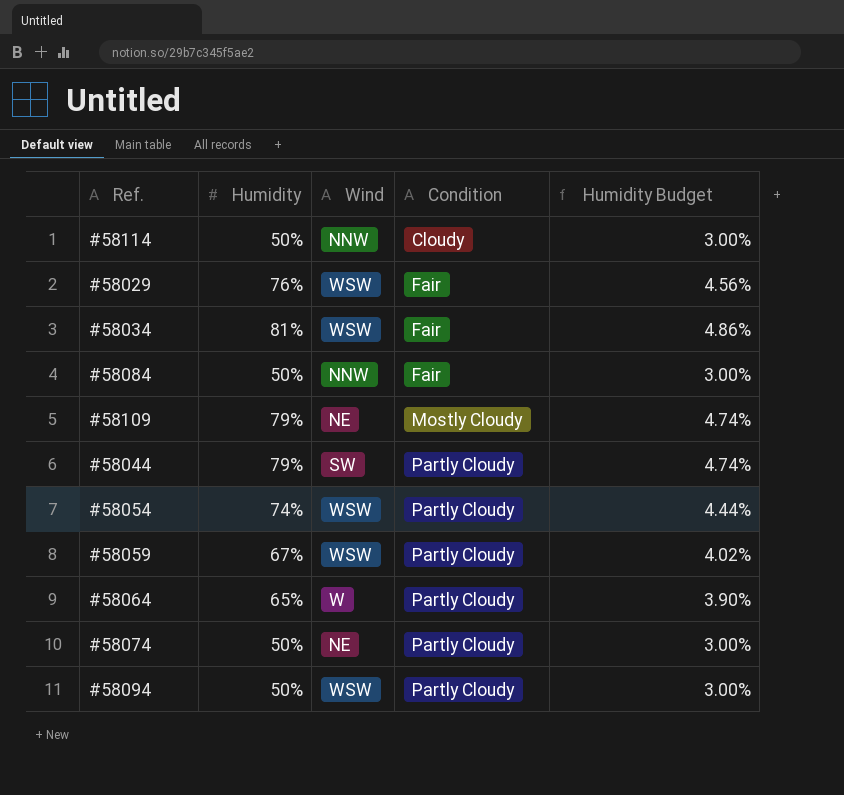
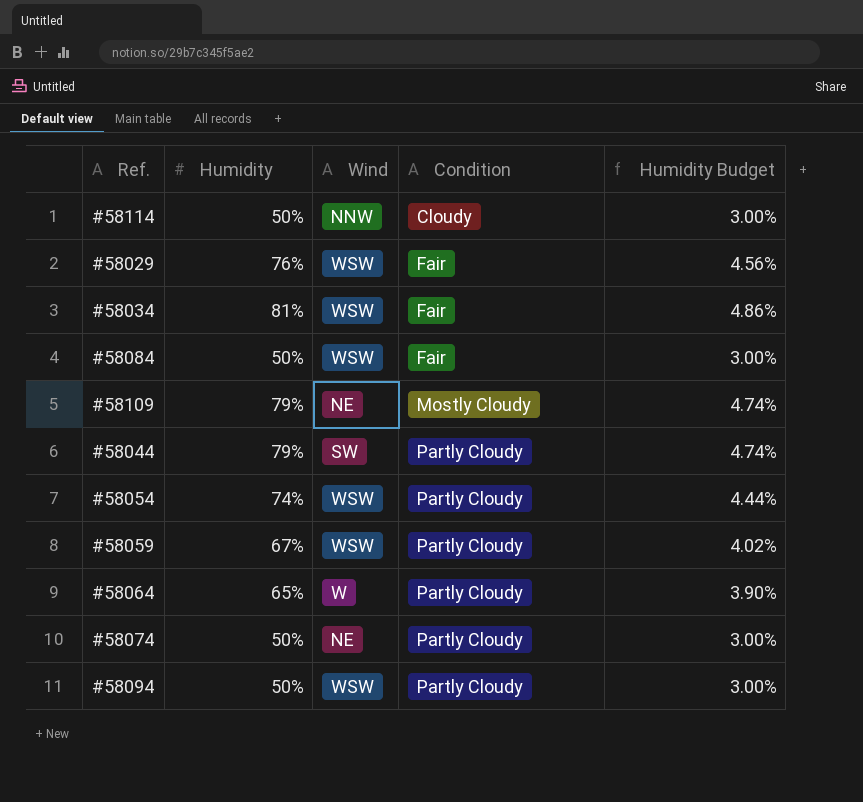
#58084 | Wind: NNW -> WSW

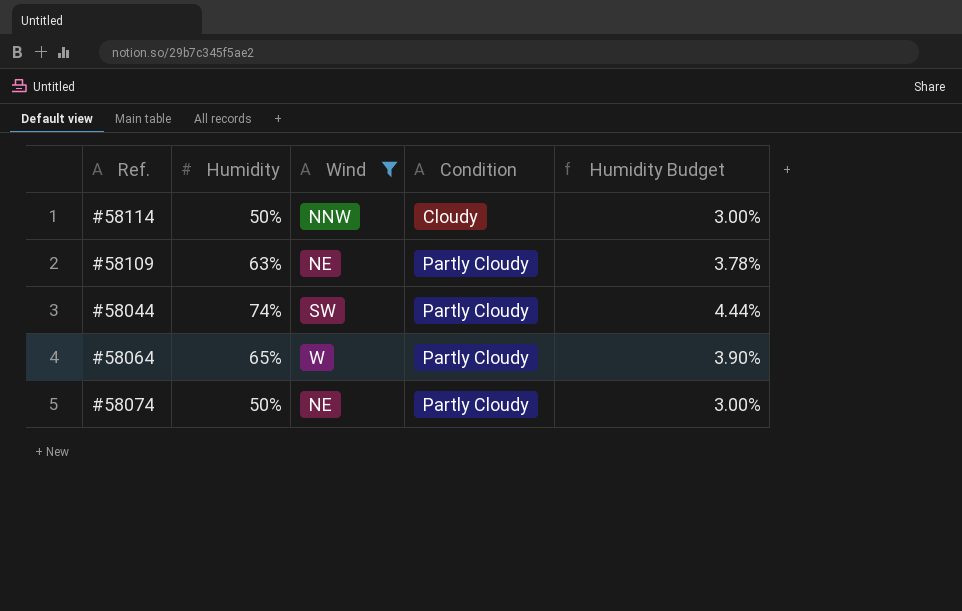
filter: none -> Wind != WSW
#58109 | Humidity: 79% -> 63%
#58109 | Condition: Mostly Cloudy -> Partly Cloudy
#58109 | Humidity Budget: 4.74% -> 3.78%
#58044 | Humidity: 79% -> 74%
#58044 | Humidity Budget: 4.74% -> 4.44%

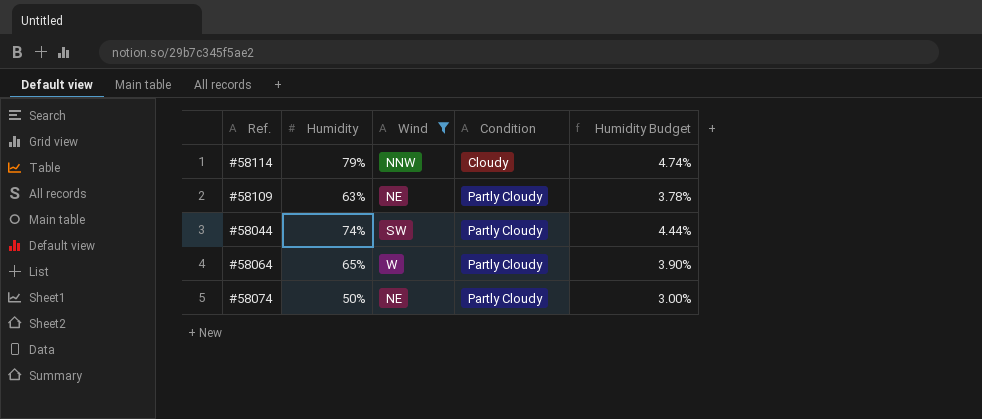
#58114 | Humidity: 50% -> 79%
#58114 | Humidity Budget: 3.00% -> 4.74%

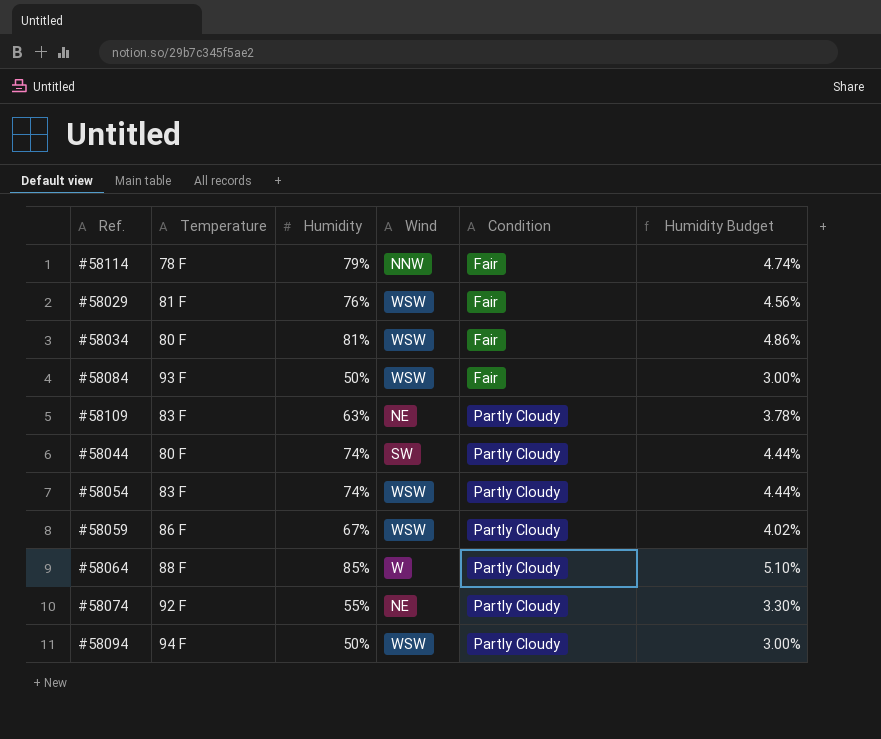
filter: Wind != WSW -> none
column Temperature | position: none -> 2
#58114 | Condition: Cloudy -> Fair
#58064 | Humidity: 65% -> 85%
#58064 | Humidity Budget: 3.90% -> 5.10%
#58074 | Humidity: 50% -> 55%
#58074 | Humidity Budget: 3.00% -> 3.30%

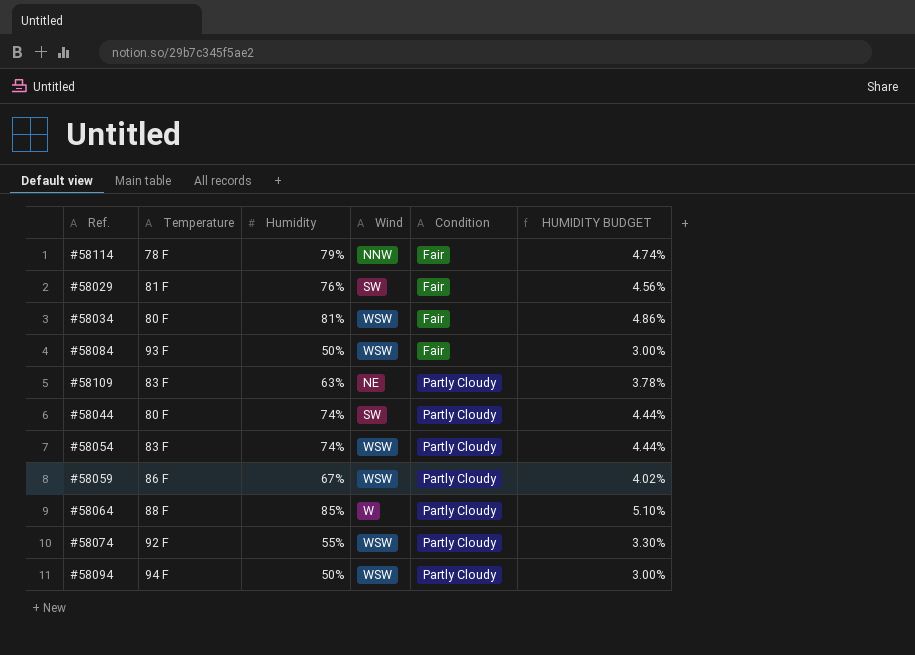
column name: Humidity Budget -> HUMIDITY BUDGET
#58029 | Wind: WSW -> SW
#58074 | Wind: NE -> WSW

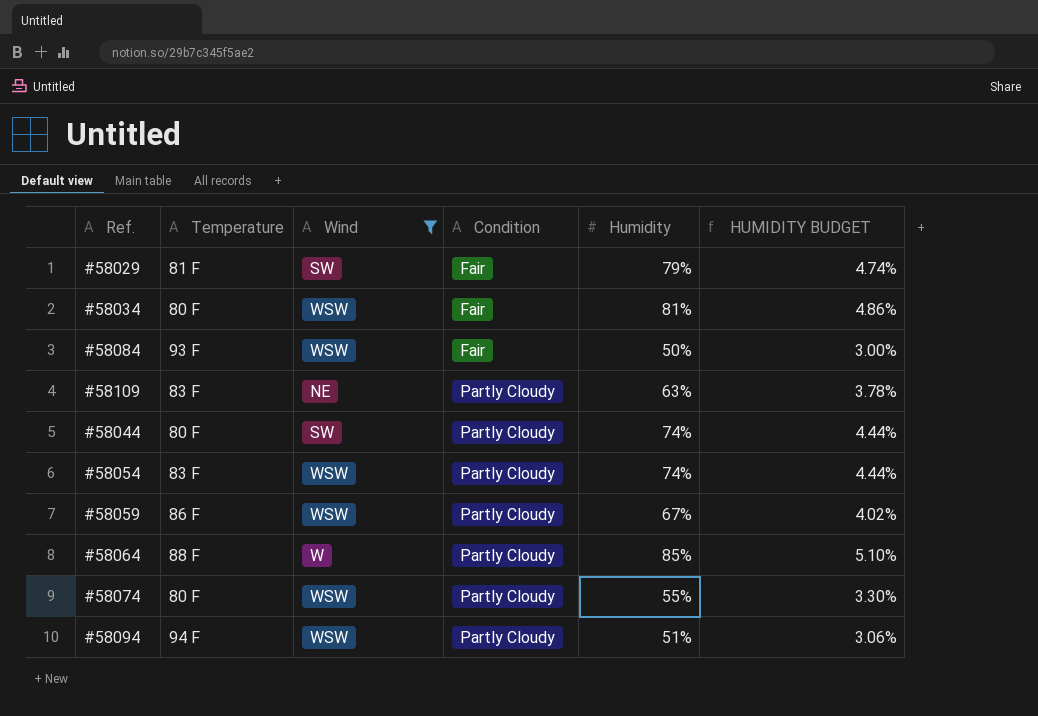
filter: none -> Wind != NNW
column Humidity | position: 3 -> 5
#58029 | Humidity: 76% -> 79%
#58029 | HUMIDITY BUDGET: 4.56% -> 4.74%
#58074 | Temperature: 92 F -> 80 F
#58094 | Humidity: 50% -> 51%
#58094 | HUMIDITY BUDGET: 3.00% -> 3.06%

